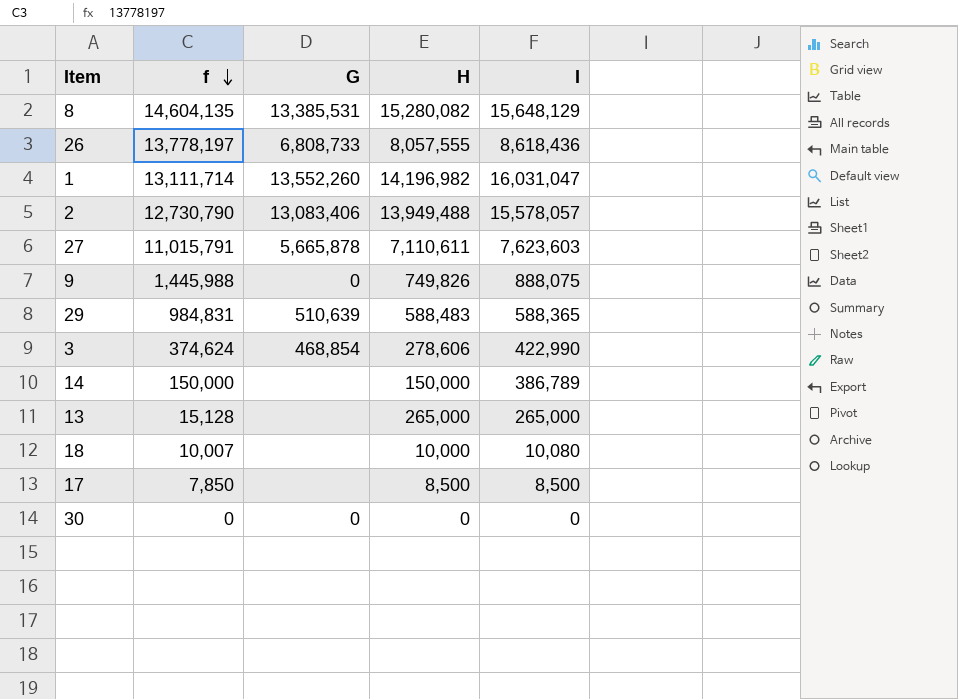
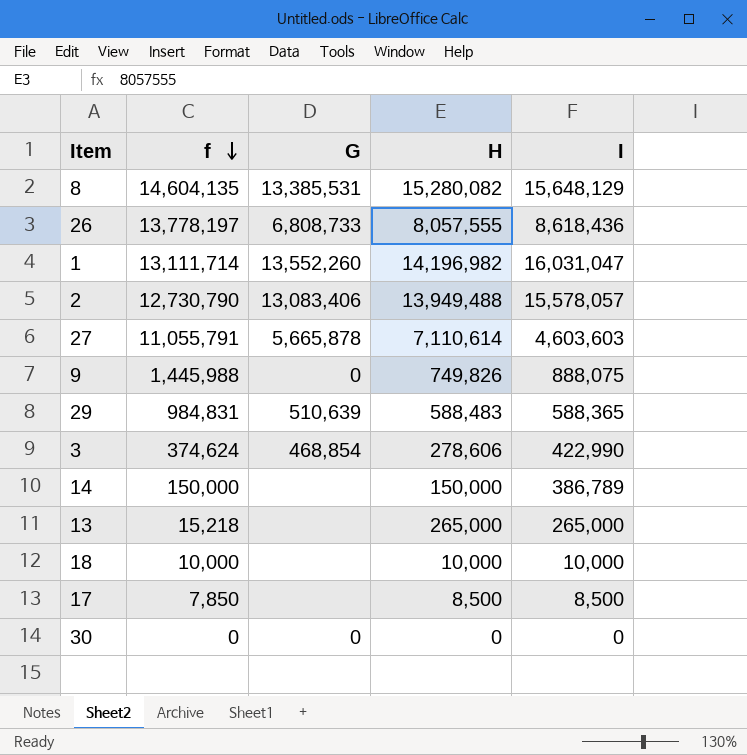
27 | f: 11,015,791 -> 11,055,791
27 | H: 7,110,611 -> 7,110,614
27 | I: 7,623,603 -> 4,603,603
13 | f: 15,128 -> 15,218
18 | f: 10,007 -> 10,000
18 | I: 10,080 -> 10,000

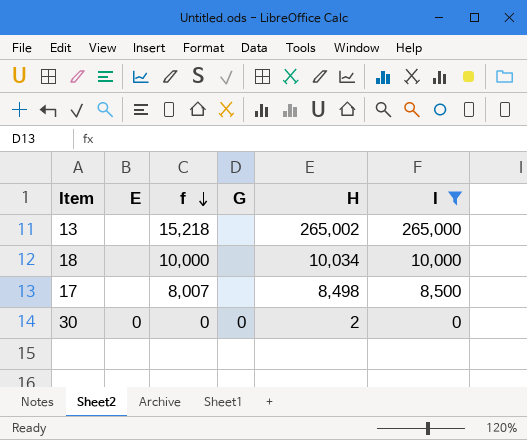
filter: none -> I <= 265,000
column E | position: none -> 2
13 | H: 265,000 -> 265,002
18 | H: 10,000 -> 10,034
17 | f: 7,850 -> 8,007
17 | H: 8,500 -> 8,498
30 | H: 0 -> 2

